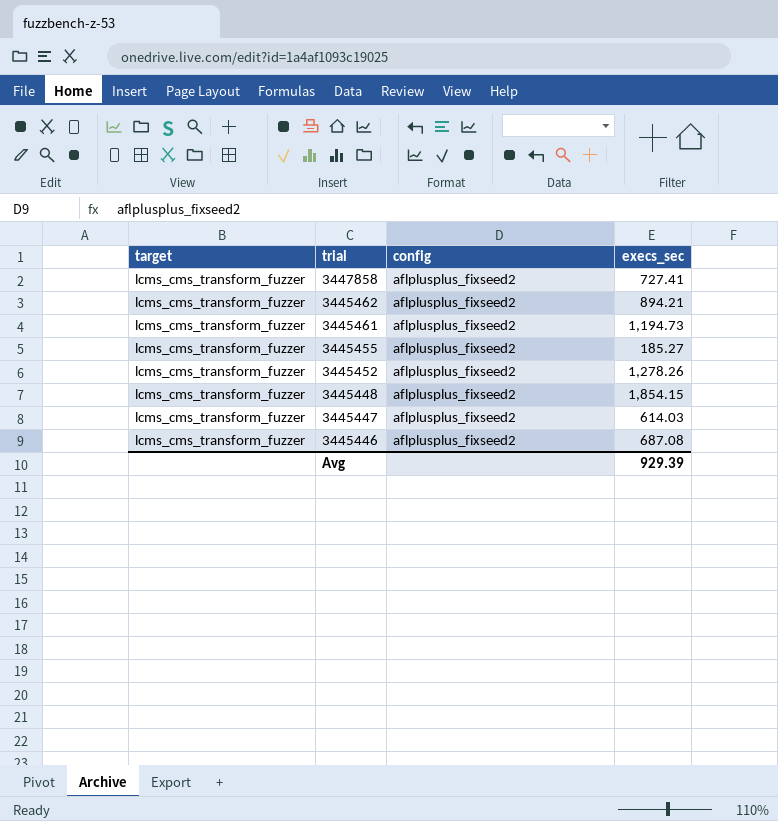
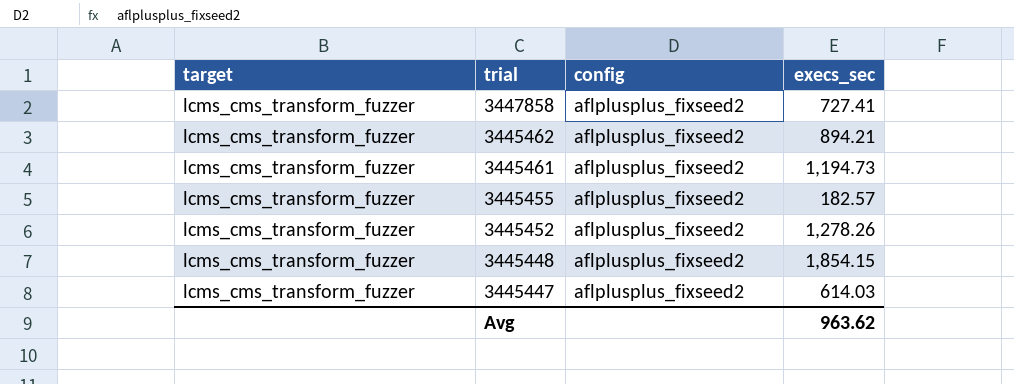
row 3445446: lcms_cms_transform_fuzzer | aflplusplus_fixseed2 | 687.08 -> none
3445455 | execs_sec: 185.27 -> 182.57
Avg | execs_sec: 929.39 -> 963.62

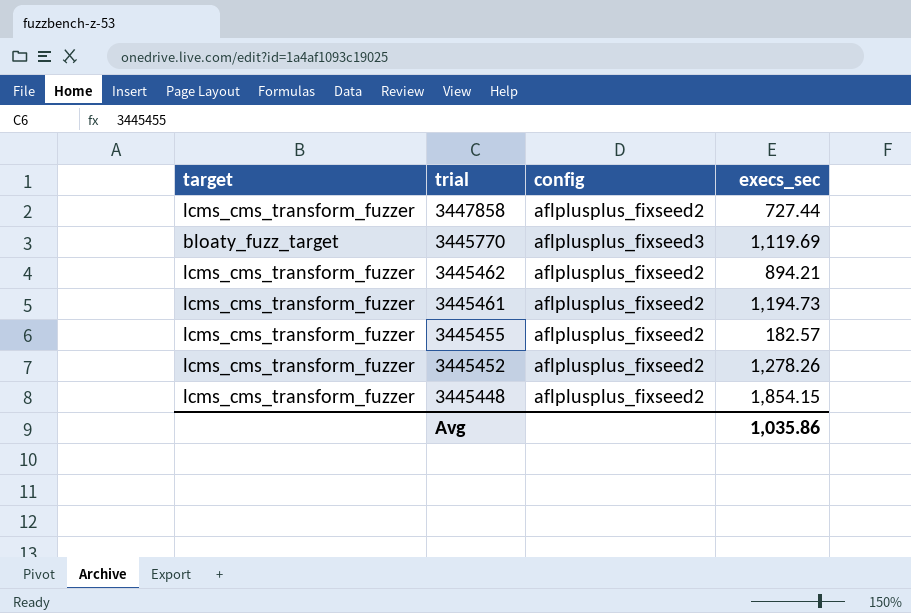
row 3445447: lcms_cms_transform_fuzzer | aflplusplus_fixseed2 | 614.03 -> none
3447858 | execs_sec: 727.41 -> 727.44
row 3445770: none -> bloaty_fuzz_target | aflplusplus_fixseed3 | 1,119.69
Avg | execs_sec: 963.62 -> 1,035.86

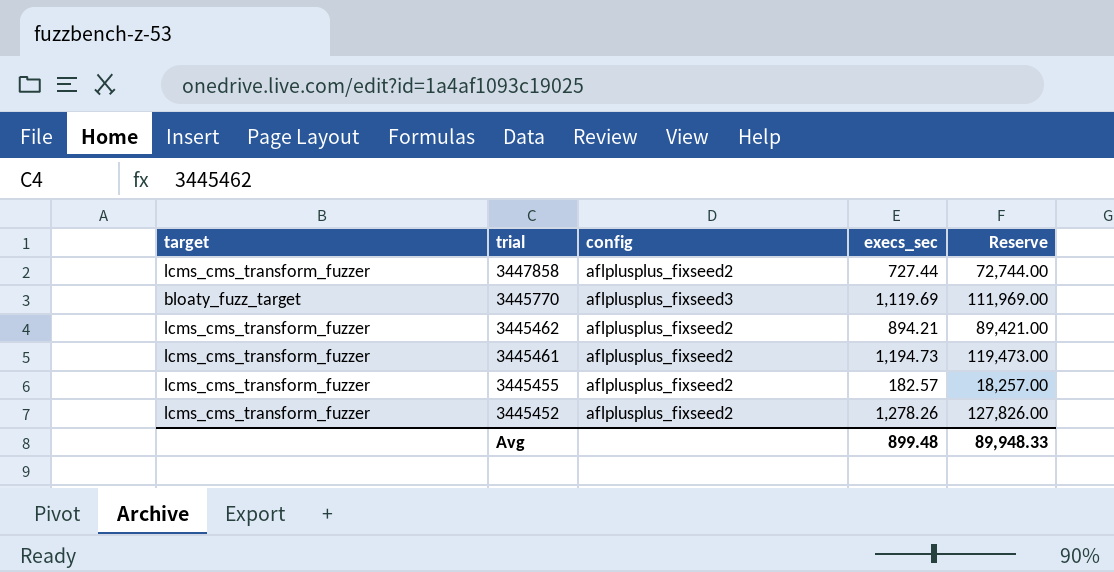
column Reserve | formula: none -> [execs_sec] * 100
row 3445448: lcms_cms_transform_fuzzer | aflplusplus_fixseed2 | 1,854.15 -> none
Avg | execs_sec: 1,035.86 -> 899.48

